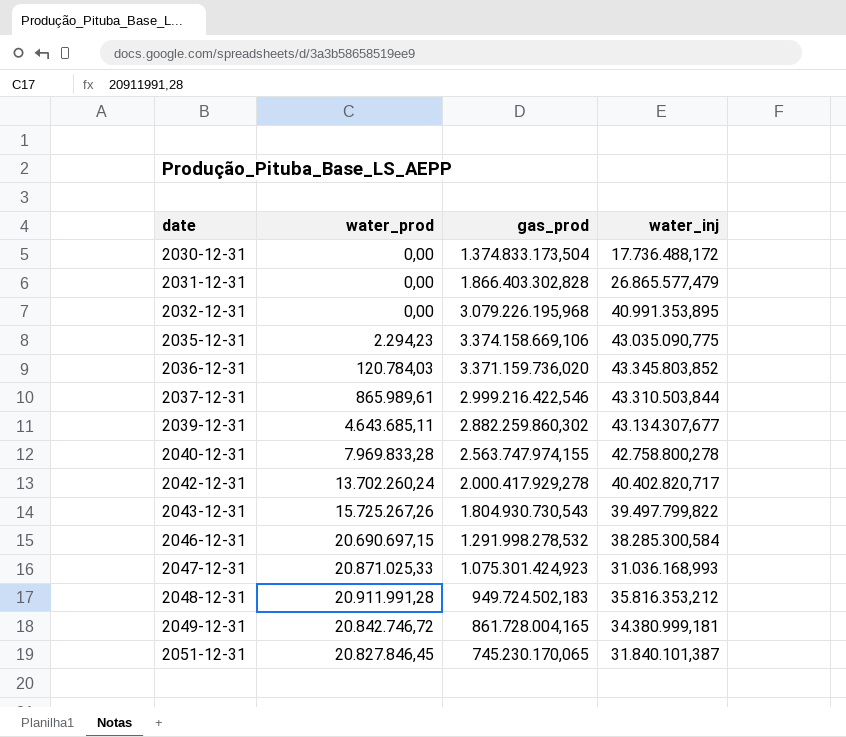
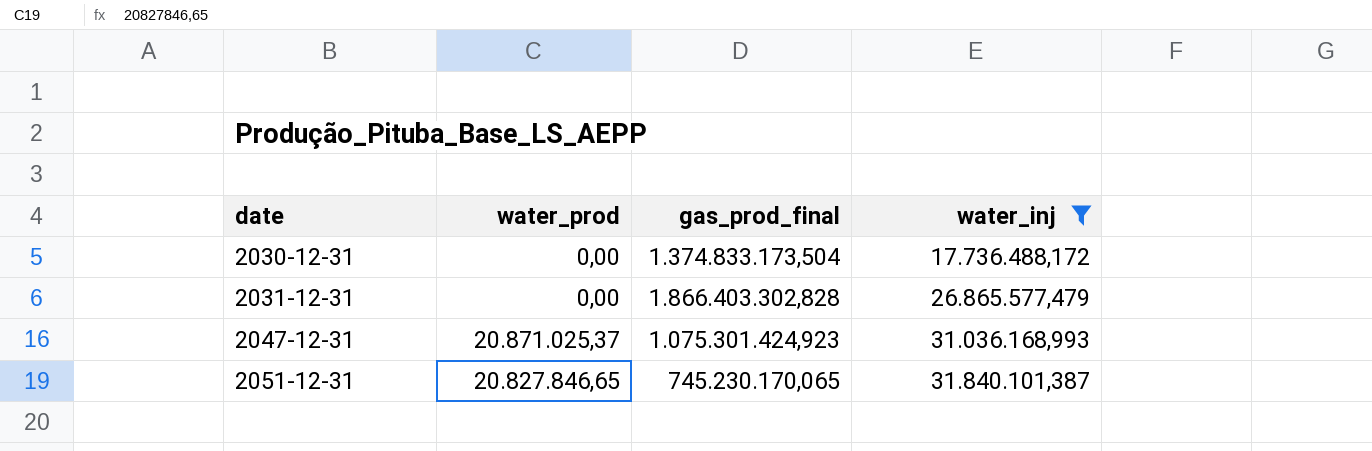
filter: none -> water_inj <= 31.840.101,387
column name: gas_prod -> gas_prod_final
2047-12-31 | water_prod: 20.871.025,33 -> 20.871.025,37
2051-12-31 | water_prod: 20.827.846,45 -> 20.827.846,65

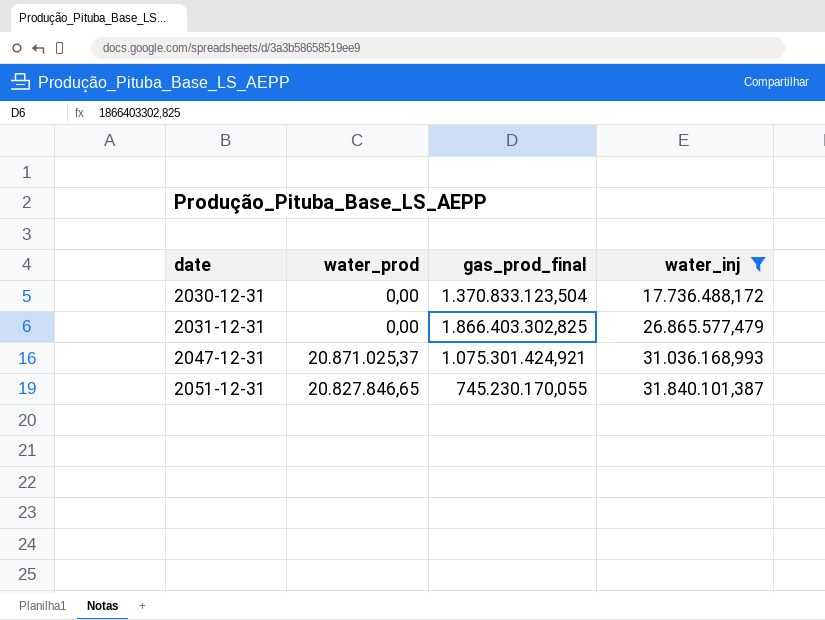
2030-12-31 | gas_prod_final: 1.374.833.173,504 -> 1.370.833.123,504
2031-12-31 | gas_prod_final: 1.866.403.302,828 -> 1.866.403.302,825
2047-12-31 | gas_prod_final: 1.075.301.424,923 -> 1.075.301.424,921
2051-12-31 | gas_prod_final: 745.230.170,065 -> 745.230.170,055

